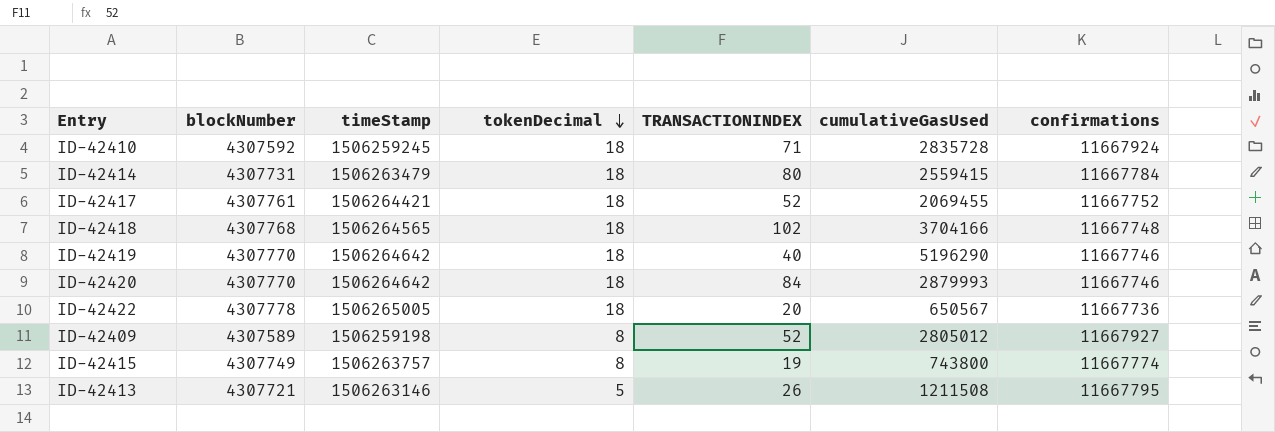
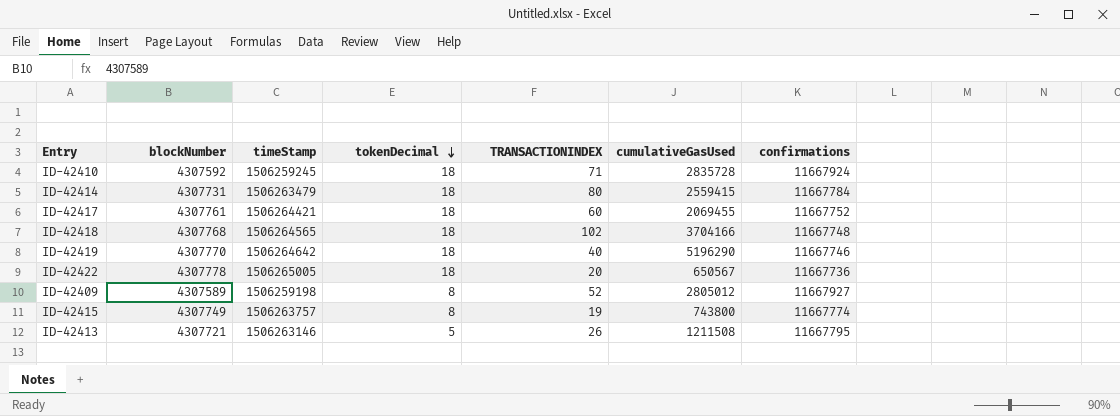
row ID-42420: 4307770 | 1506264642 | 18 | 84 | 2879993 | 11667746 -> none
ID-42417 | TRANSACTIONINDEX: 52 -> 60

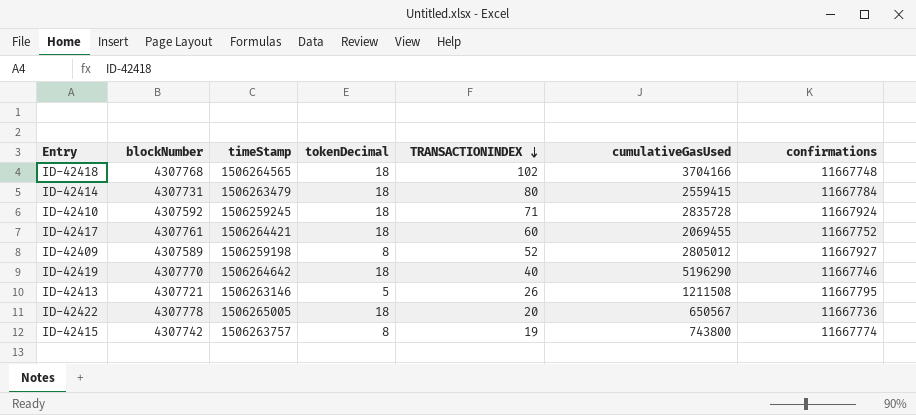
row order: tokenDecimal descending -> TRANSACTIONINDEX descending
ID-42415 | blockNumber: 4307749 -> 4307742

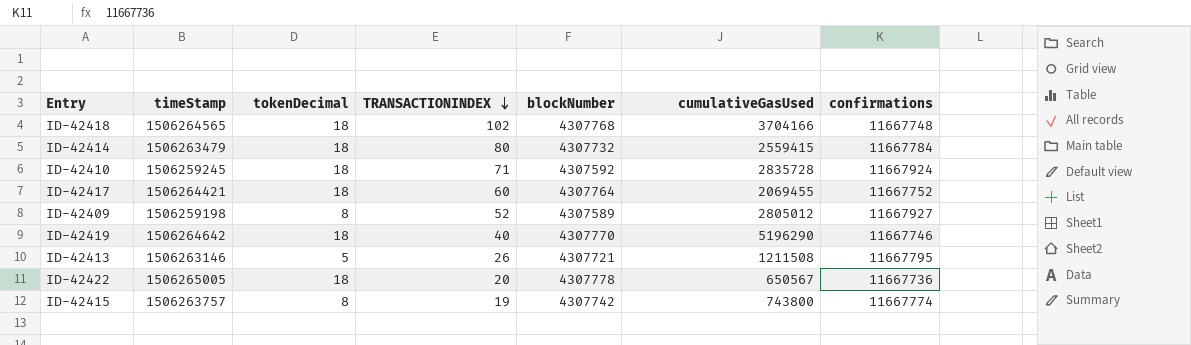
column blockNumber | position: 2 -> 5
ID-42414 | blockNumber: 4307731 -> 4307732
ID-42417 | blockNumber: 4307761 -> 4307764

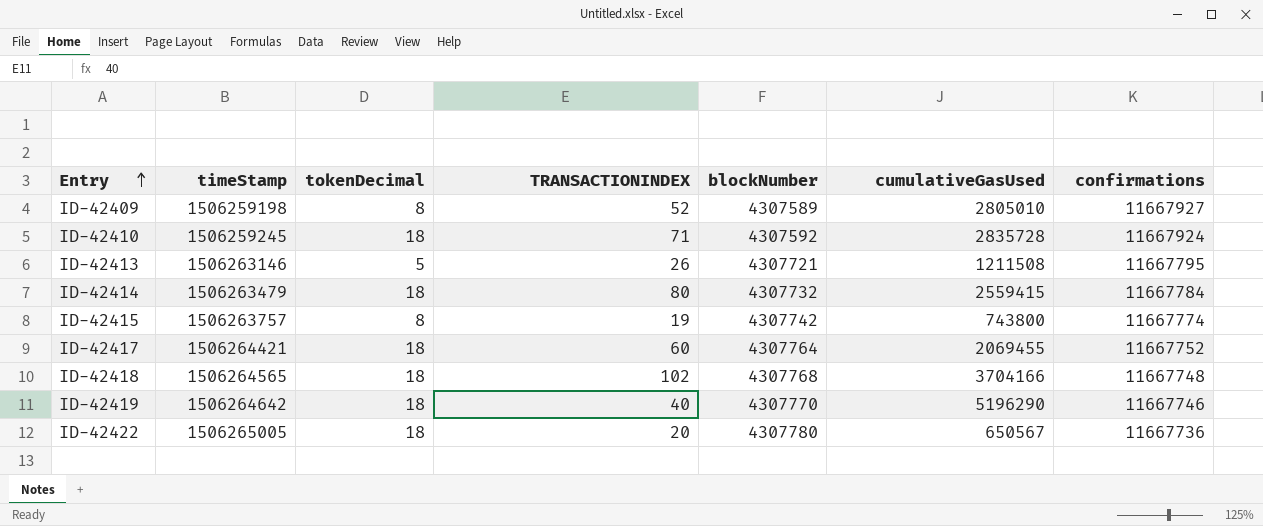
row order: TRANSACTIONINDEX descending -> Entry ascending
ID-42409 | cumulativeGasUsed: 2805012 -> 2805010
ID-42422 | blockNumber: 4307778 -> 4307780

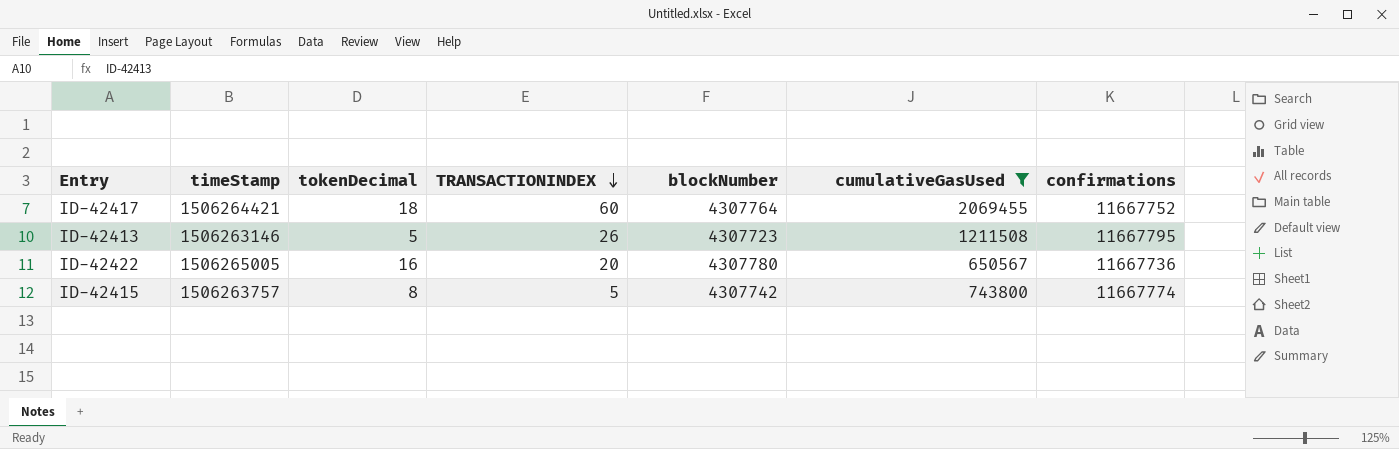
filter: none -> cumulativeGasUsed <= 2069455
row order: Entry ascending -> TRANSACTIONINDEX descending
ID-42413 | blockNumber: 4307721 -> 4307723
ID-42422 | tokenDecimal: 18 -> 16
ID-42415 | TRANSACTIONINDEX: 19 -> 5

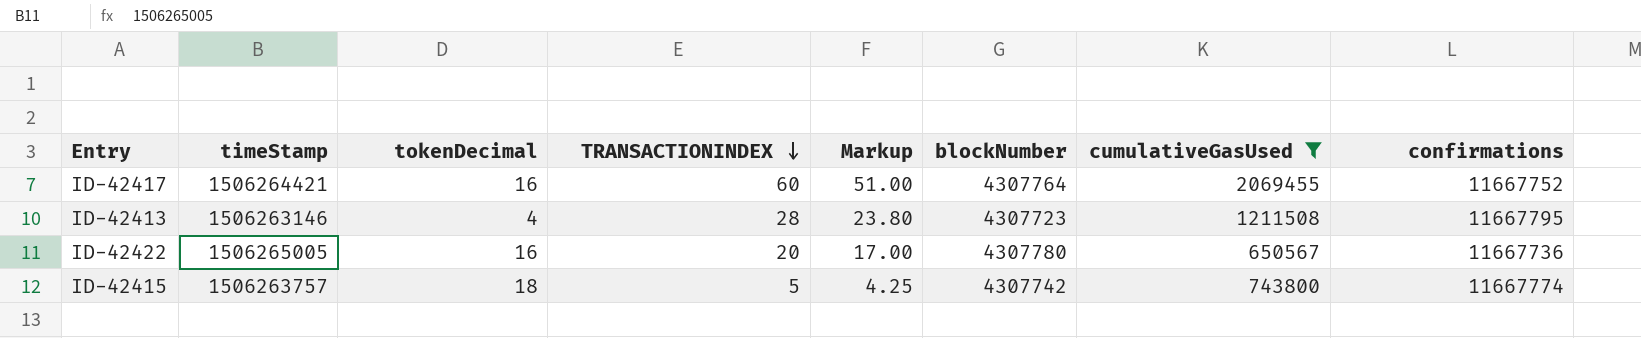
column Markup | formula: none -> [TRANSACTIONINDEX] * 0.85
ID-42417 | tokenDecimal: 18 -> 16
ID-42413 | tokenDecimal: 5 -> 4
ID-42413 | TRANSACTIONINDEX: 26 -> 28
ID-42415 | tokenDecimal: 8 -> 18

